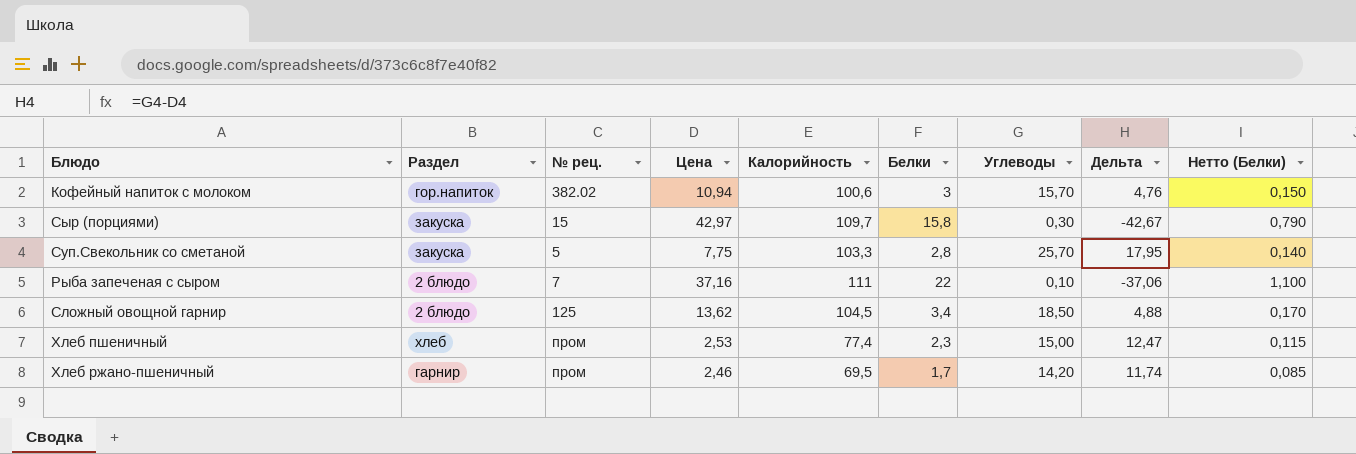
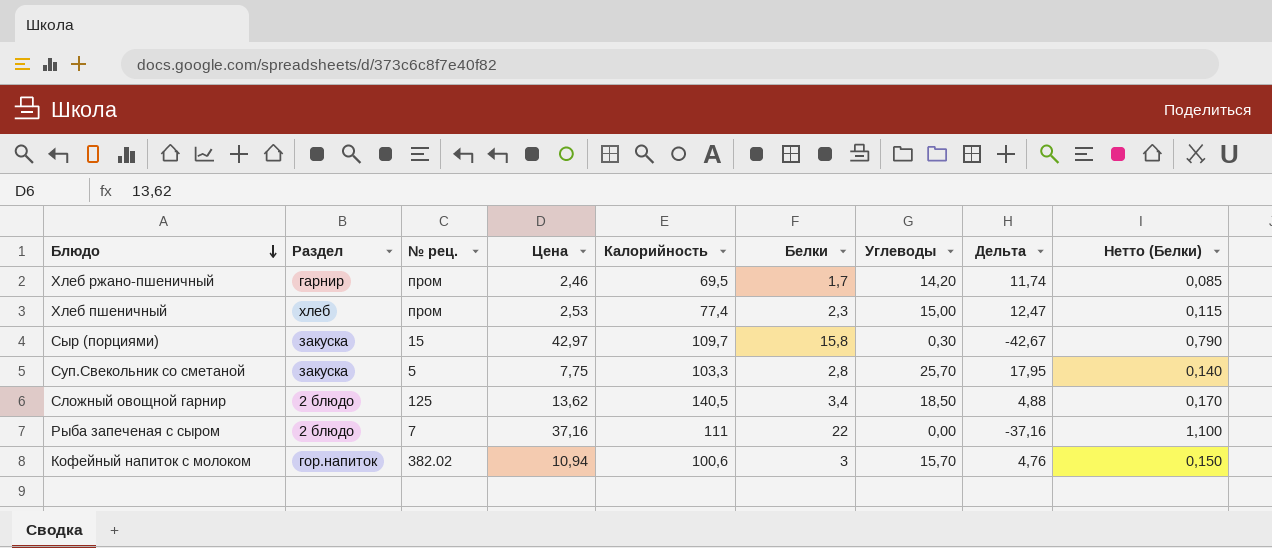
row order: none -> Блюдо descending
Сложный овощной гарнир | Калорийность: 104,5 -> 140,5
Рыба запеченая с сыром | Углеводы: 0,10 -> 0,00
Рыба запеченая с сыром | Дельта: -37,06 -> -37,16

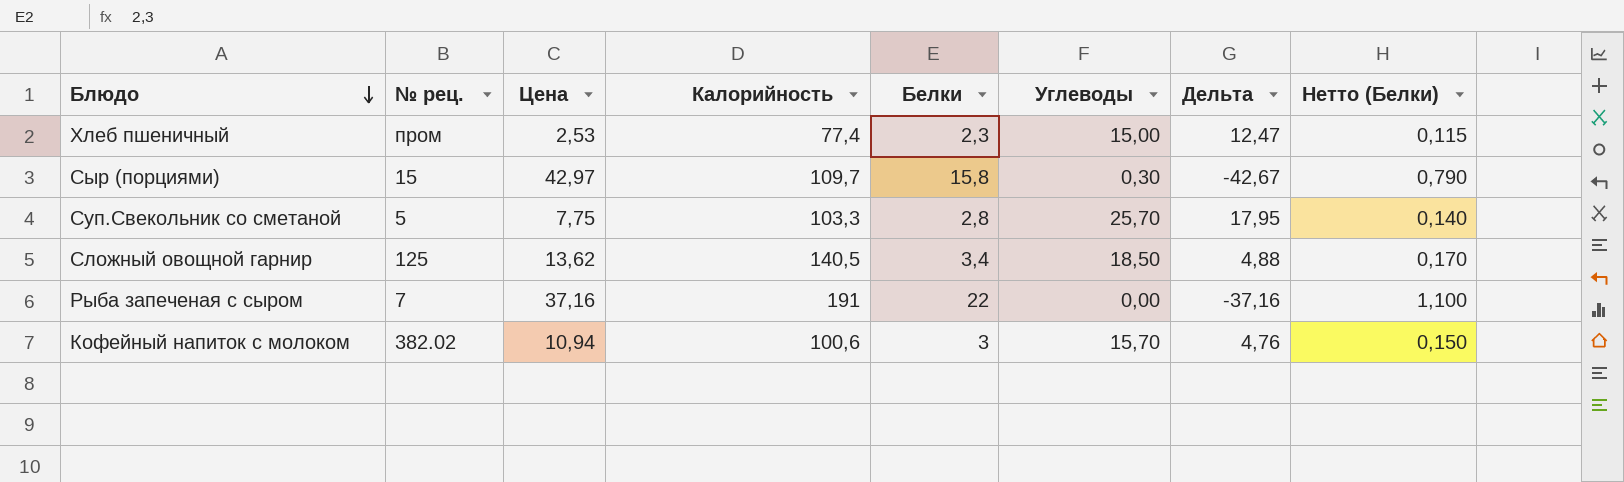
column Раздел | position: 2 -> none
row Хлеб ржано-пшеничный: гарнир | пром | 2,46 | 69,5 | 1,7 | 14,20 | 11,74 | 0,085 -> none
Рыба запеченая с сыром | Калорийность: 111 -> 191

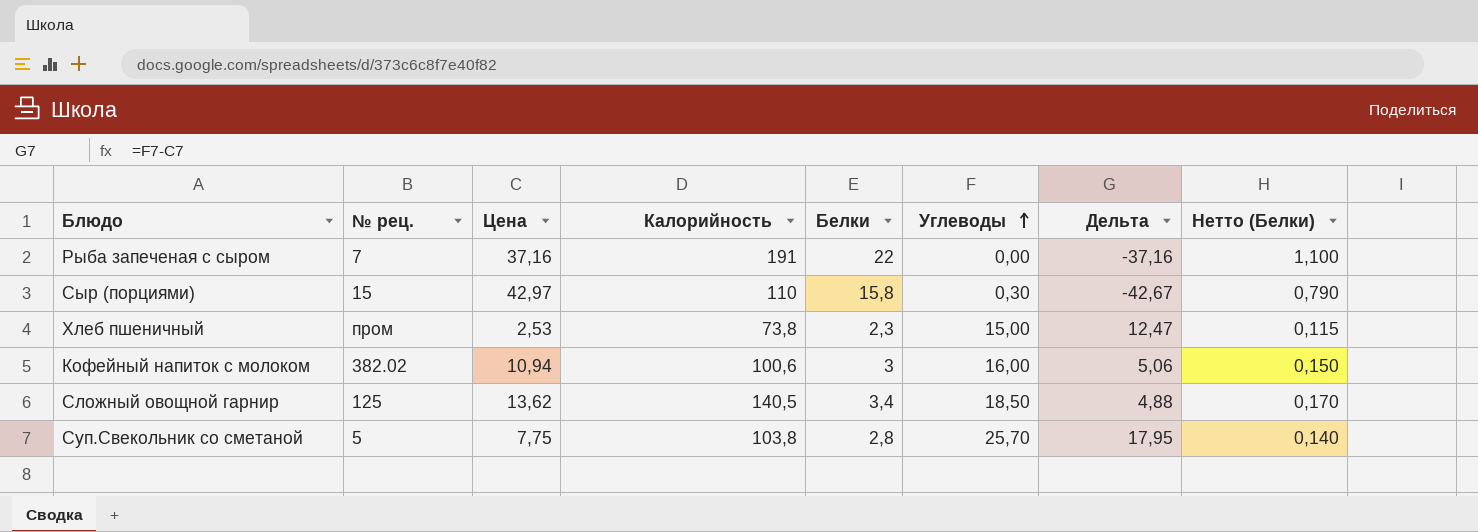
row order: Блюдо descending -> Углеводы ascending
Сыр (порциями) | Калорийность: 109,7 -> 110
Хлеб пшеничный | Калорийность: 77,4 -> 73,8
Кофейный напиток с молоком | Углеводы: 15,70 -> 16,00
Кофейный напиток с молоком | Дельта: 4,76 -> 5,06
Суп.Свекольник со сметаной | Калорийность: 103,3 -> 103,8

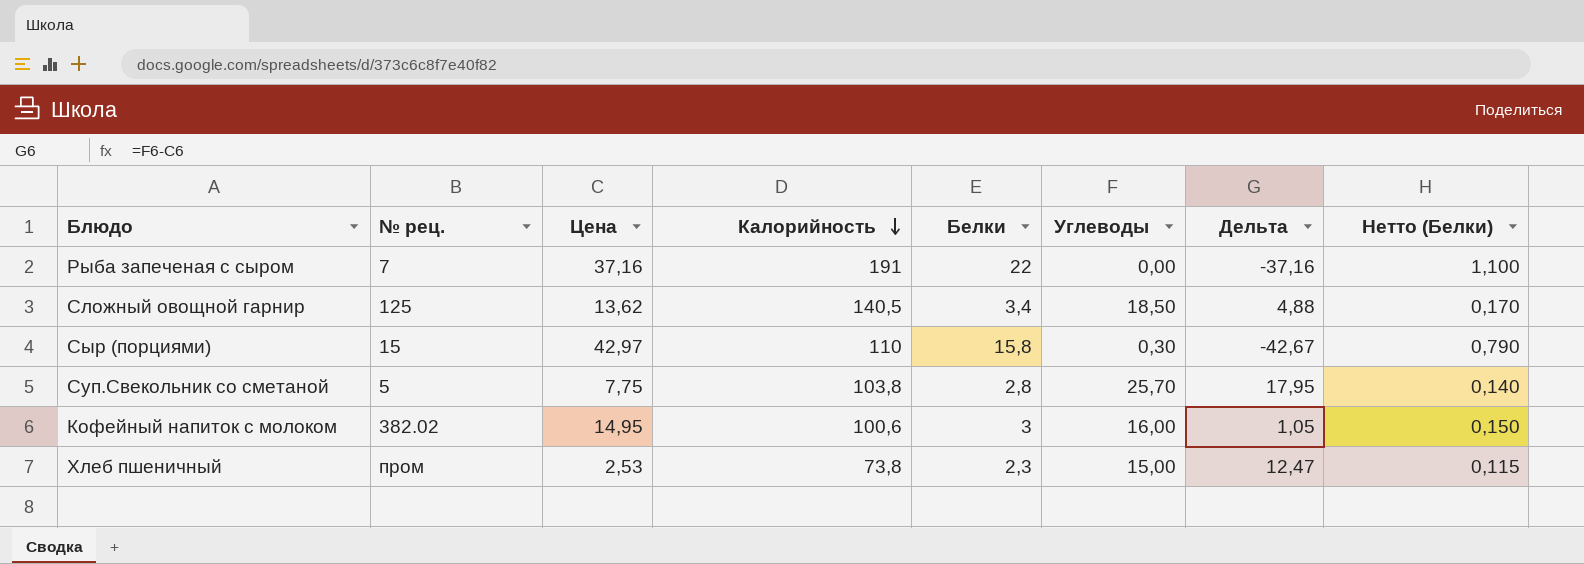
row order: Углеводы ascending -> Калорийность descending
Кофейный напиток с молоком | Цена: 10,94 -> 14,95
Кофейный напиток с молоком | Дельта: 5,06 -> 1,05

